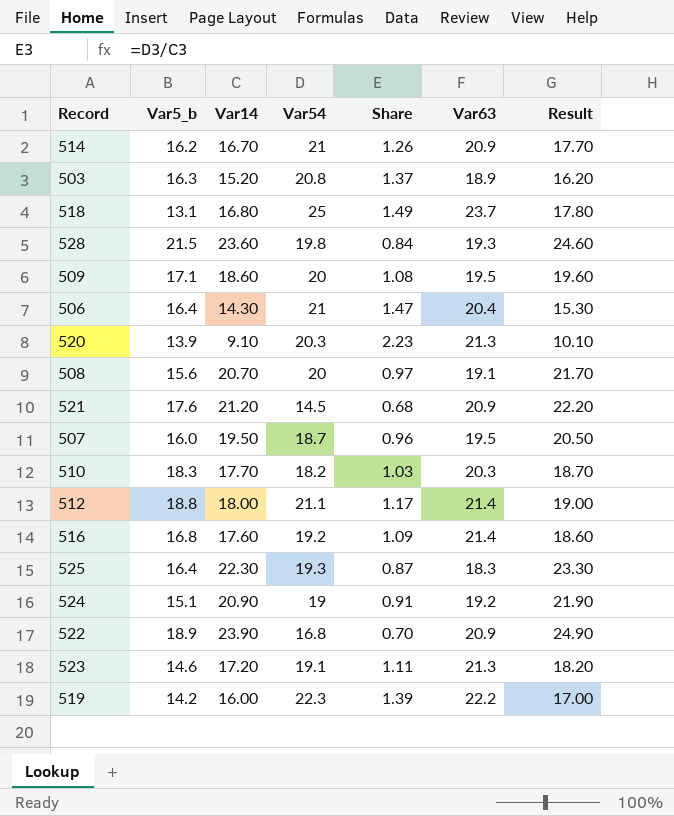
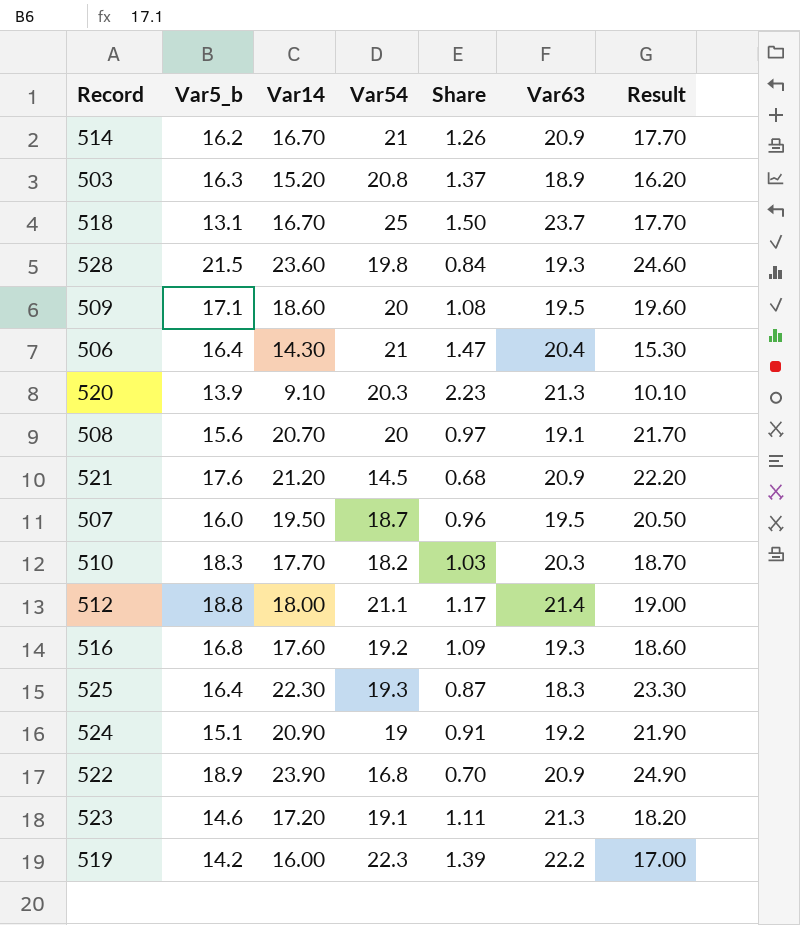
518 | Var14: 16.80 -> 16.70
518 | Share: 1.49 -> 1.50
518 | Result: 17.80 -> 17.70
516 | Var63: 21.4 -> 19.3

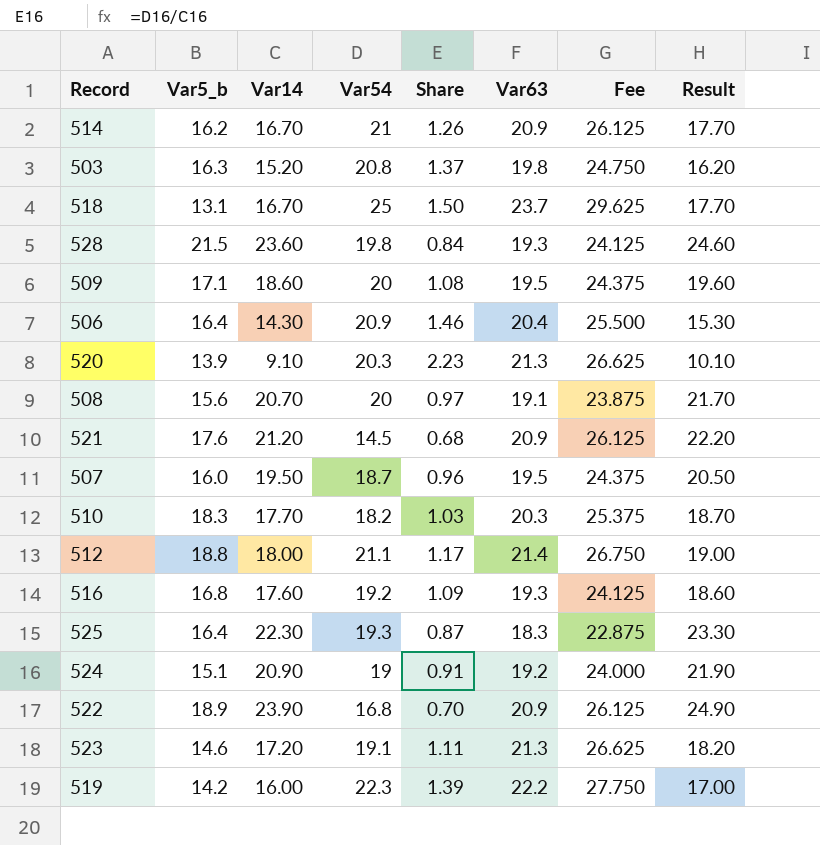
column Fee | formula: none -> [Var63] * 1.25
503 | Var63: 18.9 -> 19.8
506 | Var54: 21 -> 20.9
506 | Share: 1.47 -> 1.46

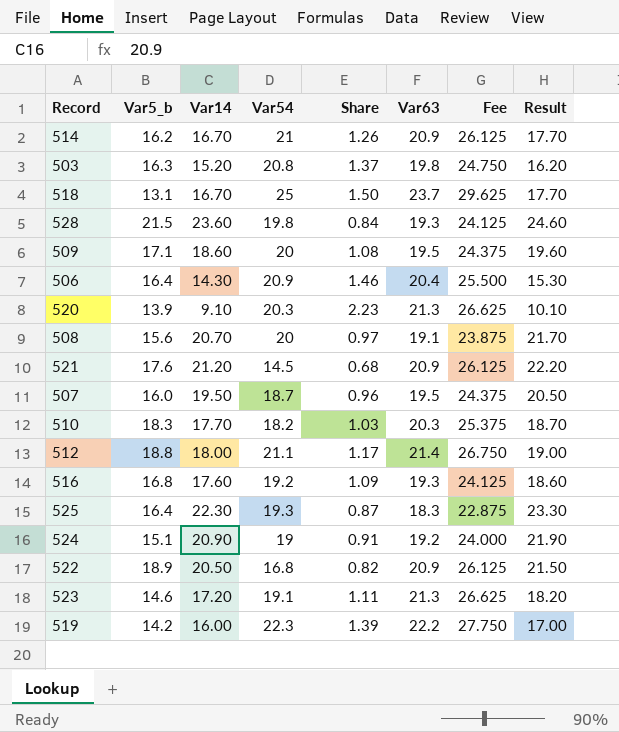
522 | Var14: 23.90 -> 20.50
522 | Share: 0.70 -> 0.82
522 | Result: 24.90 -> 21.50

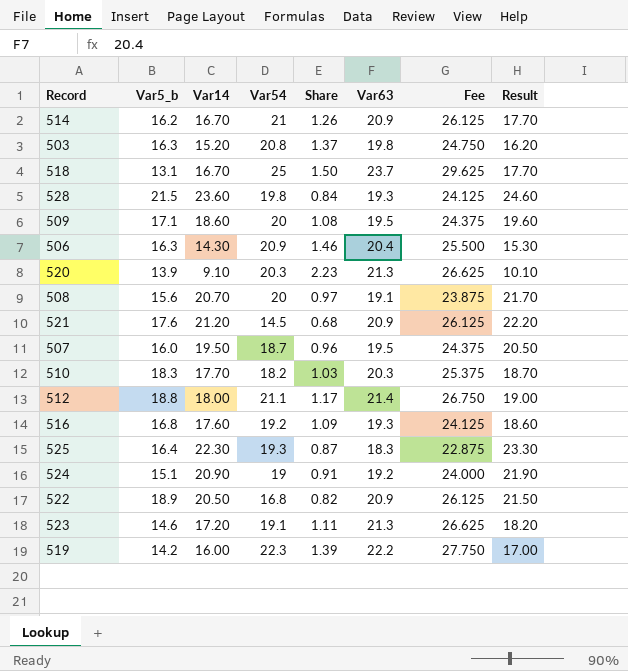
506 | Var5_b: 16.4 -> 16.3

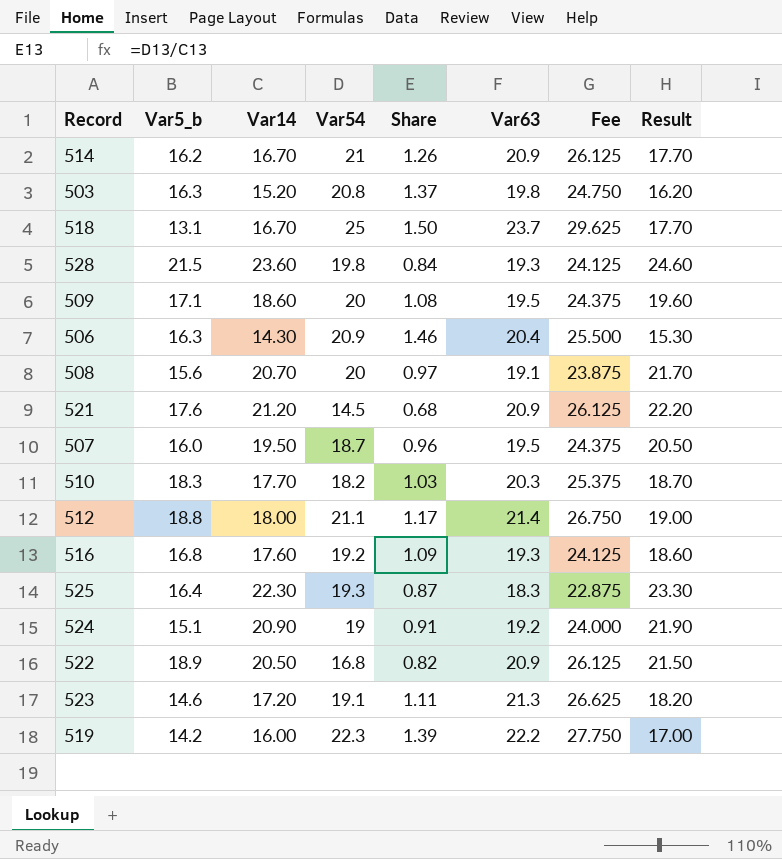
row 520: 13.9 | 9.10 | 20.3 | 2.23 | 21.3 | 26.625 | 10.10 -> none

